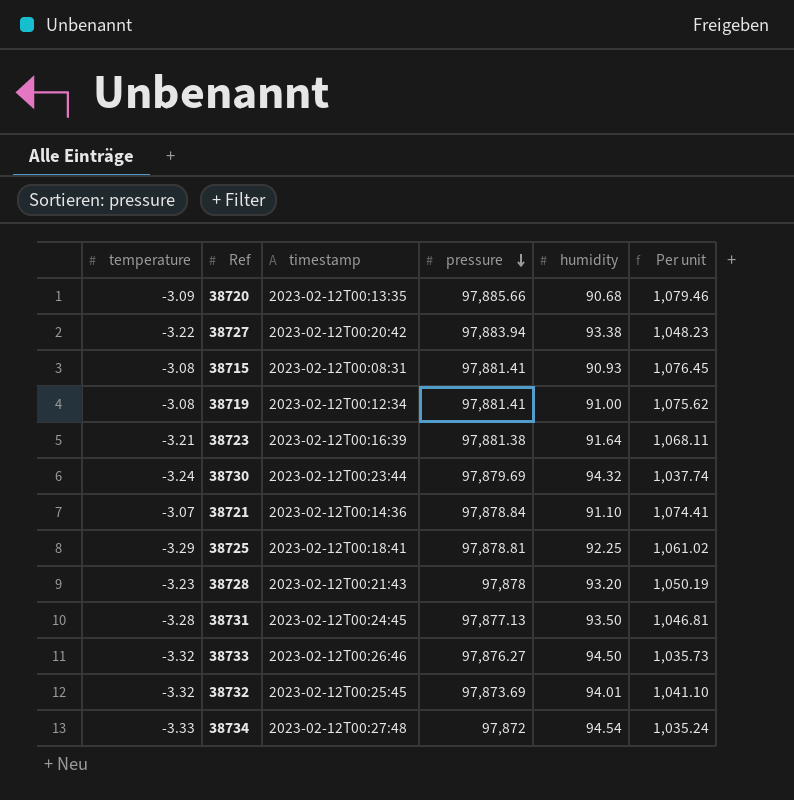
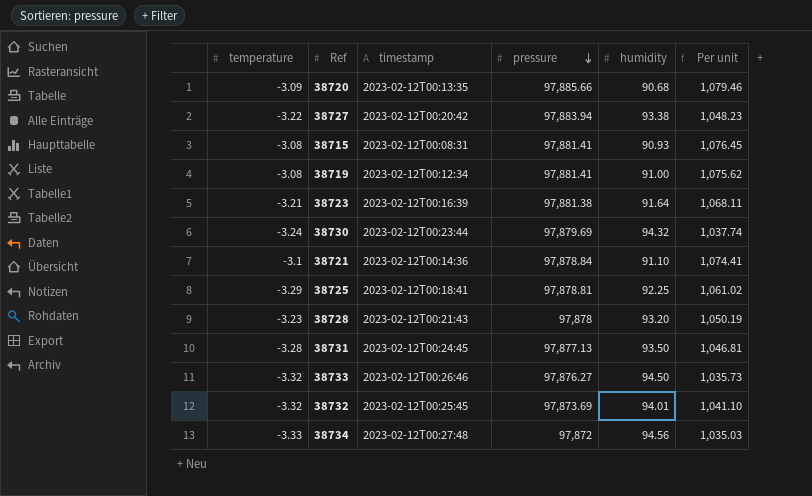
38721 | temperature: -3.07 -> -3.1
38734 | humidity: 94.54 -> 94.56
38734 | Per unit: 1,035.24 -> 1,035.03

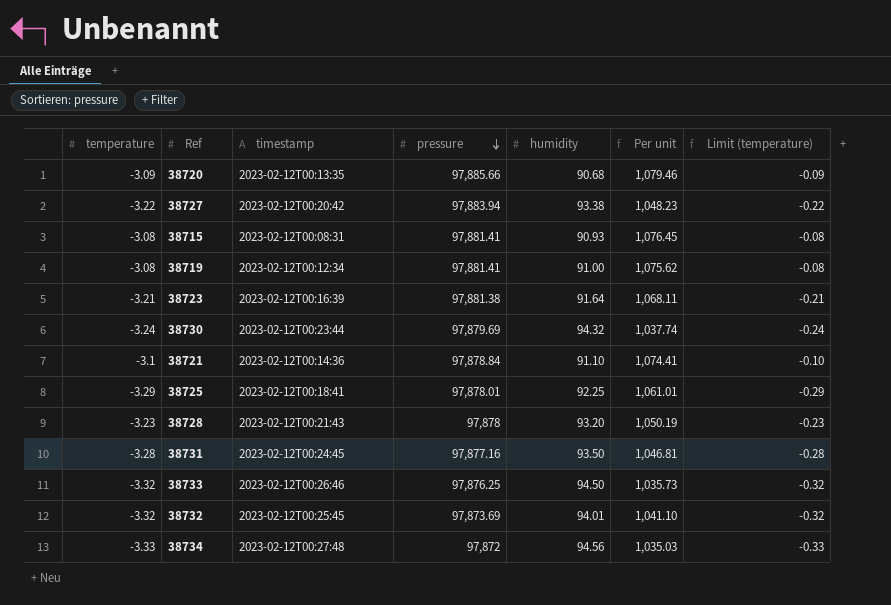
column Limit (temperature) | formula: none -> [temperature] + 3
38725 | pressure: 97,878.81 -> 97,878.01
38725 | Per unit: 1,061.02 -> 1,061.01
38731 | pressure: 97,877.13 -> 97,877.16
38733 | pressure: 97,876.27 -> 97,876.25

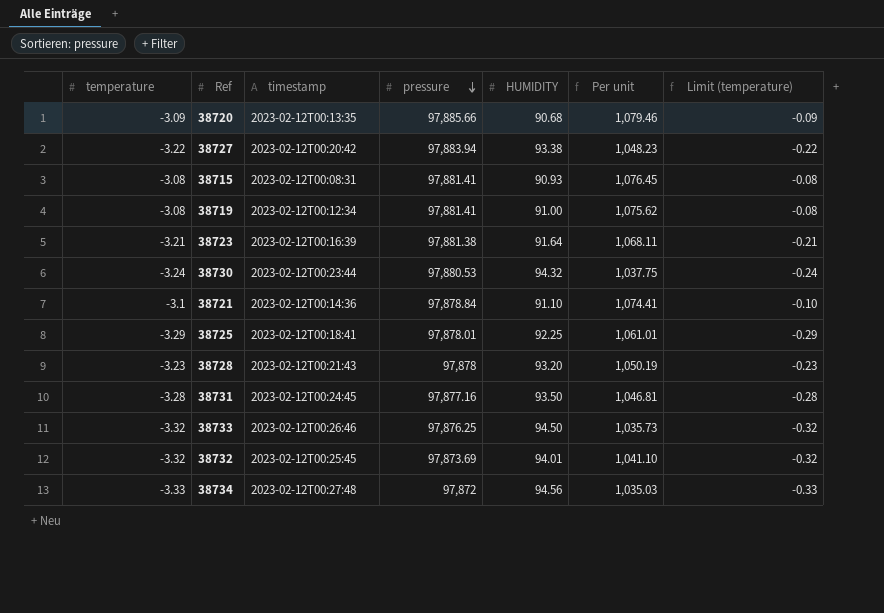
column name: humidity -> HUMIDITY
38730 | pressure: 97,879.69 -> 97,880.53
38730 | Per unit: 1,037.74 -> 1,037.75

